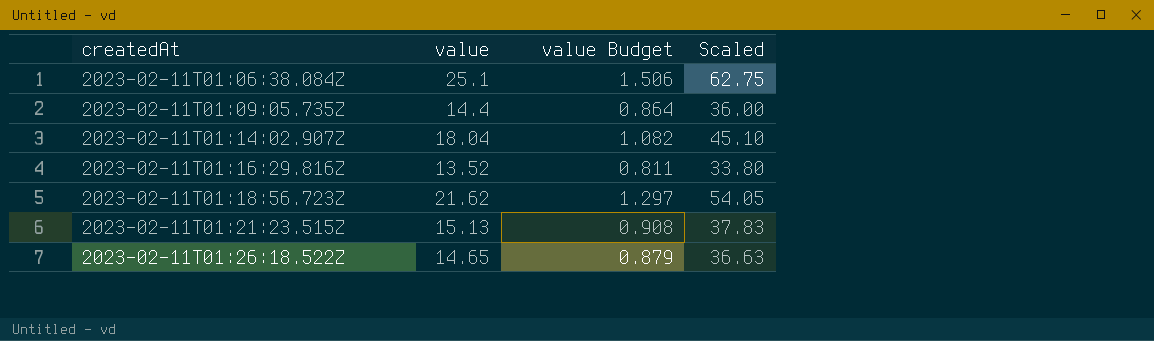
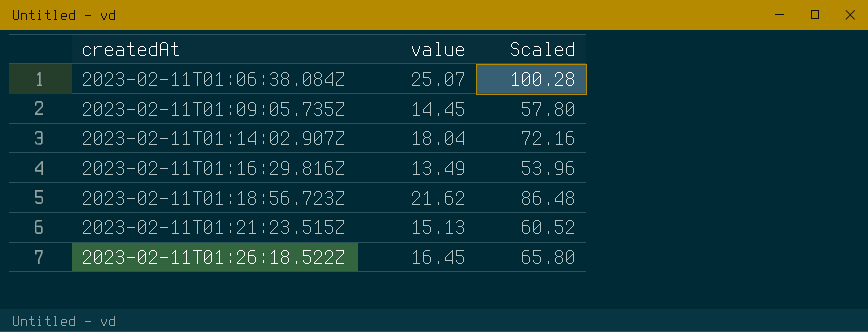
column value Budget | formula: [value] * 0.06 -> none
column Scaled | formula: [value] * 2.5 -> [value] * 4
2023-02-11T01:06:38.084Z | value: 25.1 -> 25.07
2023-02-11T01:09:05.735Z | value: 14.4 -> 14.45
2023-02-11T01:16:29.816Z | value: 13.52 -> 13.49
2023-02-11T01:26:18.522Z | value: 14.65 -> 16.45

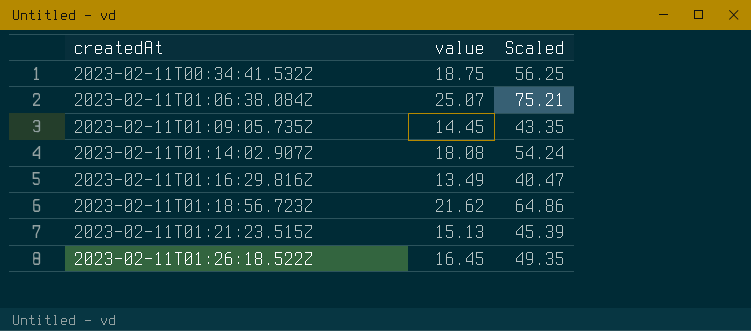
column Scaled | formula: [value] * 4 -> [value] * 3
row 2023-02-11T00:34:41.532Z: none -> 18.75 | 56.25
2023-02-11T01:14:02.907Z | value: 18.04 -> 18.08

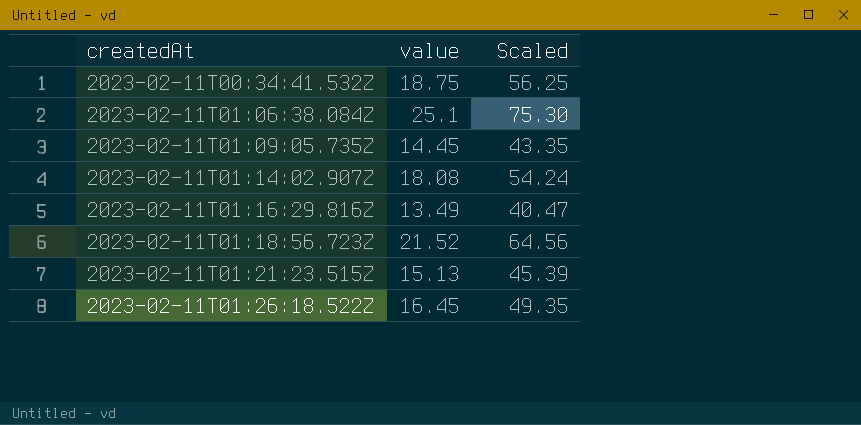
2023-02-11T01:06:38.084Z | value: 25.07 -> 25.1
2023-02-11T01:06:38.084Z | Scaled: 75.21 -> 75.30
2023-02-11T01:18:56.723Z | value: 21.62 -> 21.52
2023-02-11T01:18:56.723Z | Scaled: 64.86 -> 64.56

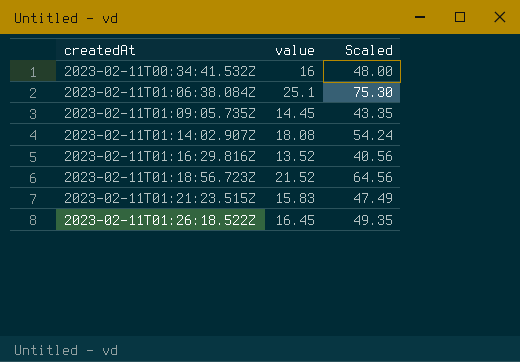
2023-02-11T00:34:41.532Z | value: 18.75 -> 16
2023-02-11T00:34:41.532Z | Scaled: 56.25 -> 48.00
2023-02-11T01:16:29.816Z | value: 13.49 -> 13.52
2023-02-11T01:16:29.816Z | Scaled: 40.47 -> 40.56
2023-02-11T01:21:23.515Z | value: 15.13 -> 15.83
2023-02-11T01:21:23.515Z | Scaled: 45.39 -> 47.49

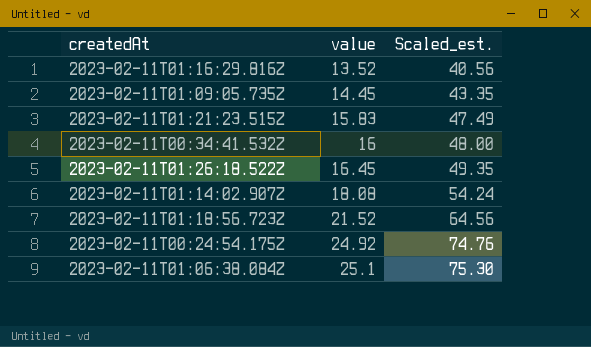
row order: createdAt ascending -> value ascending
column name: Scaled -> Scaled_est.
row 2023-02-11T00:24:54.175Z: none -> 24.92 | 74.76

